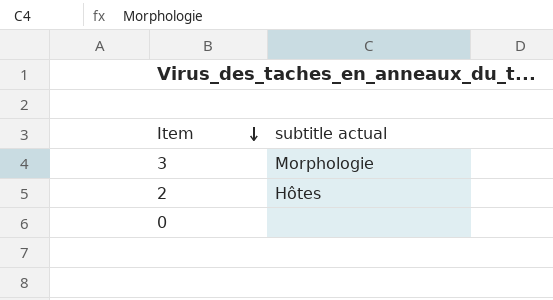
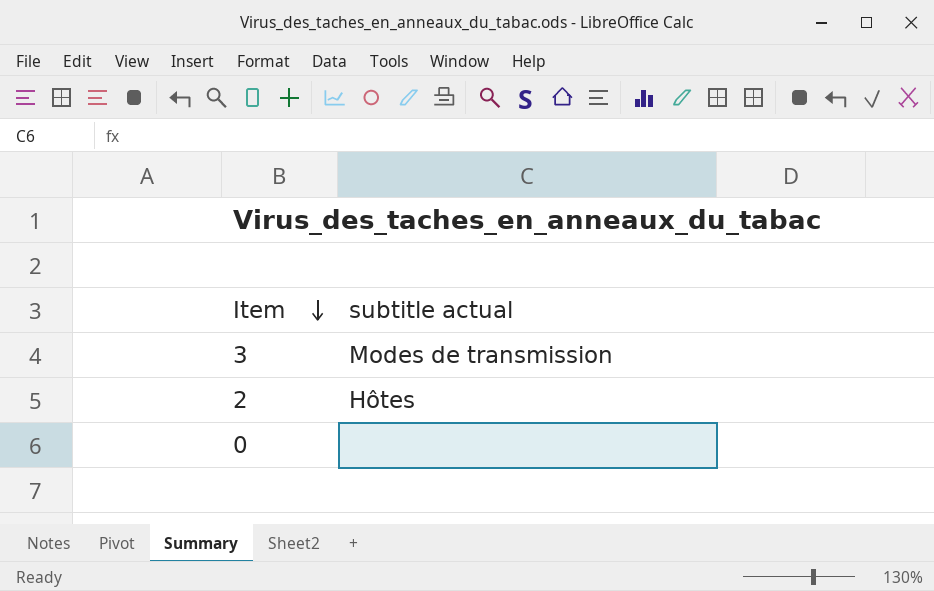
3 | subtitle actual: Morphologie -> Modes de transmission

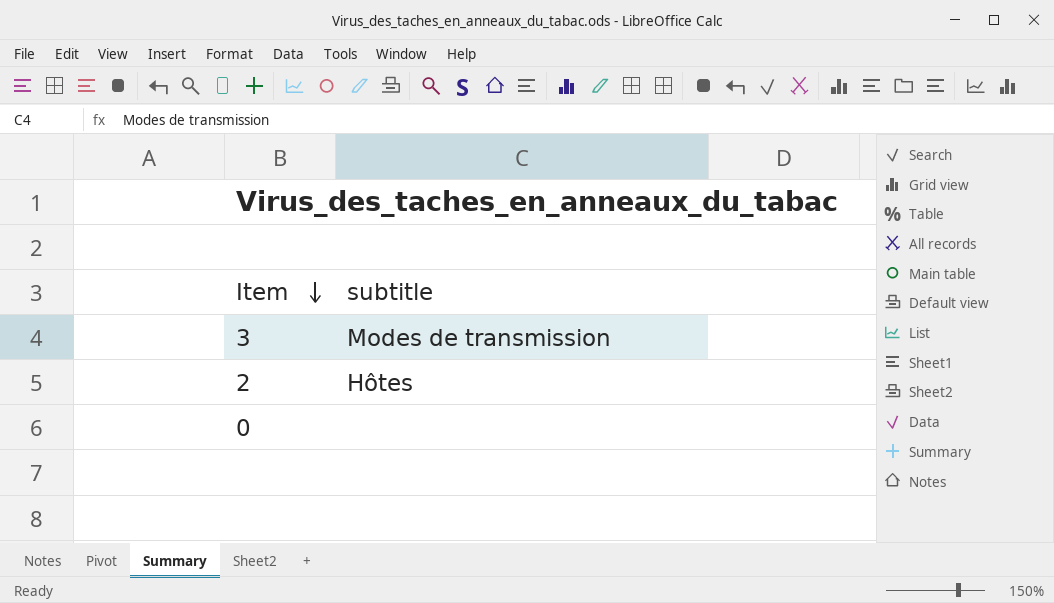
column name: subtitle actual -> subtitle

